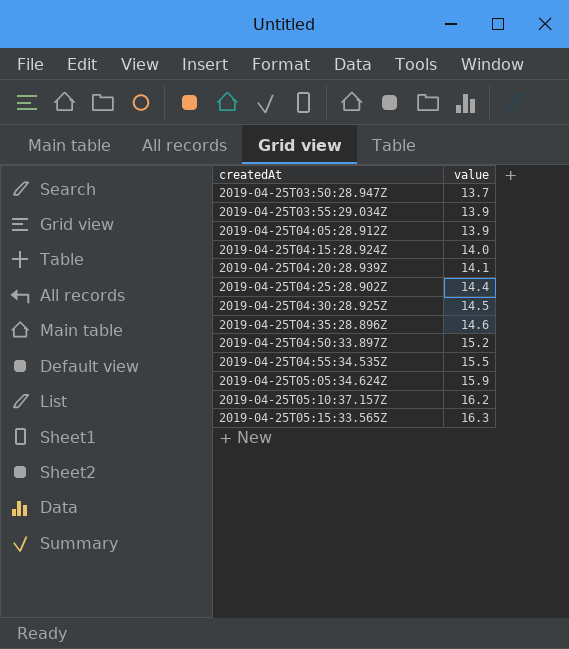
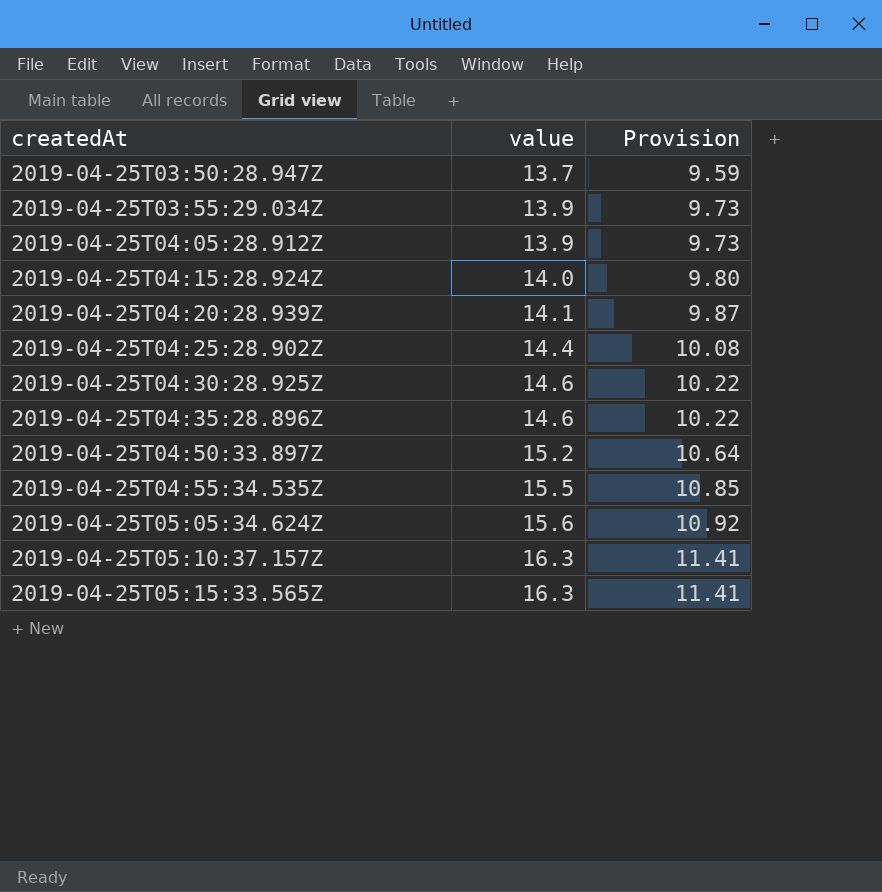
column Provision | formula: none -> [value] * 0.7
2019-04-25T04:30:28.925Z | value: 14.5 -> 14.6
2019-04-25T05:05:34.624Z | value: 15.9 -> 15.6
2019-04-25T05:10:37.157Z | value: 16.2 -> 16.3

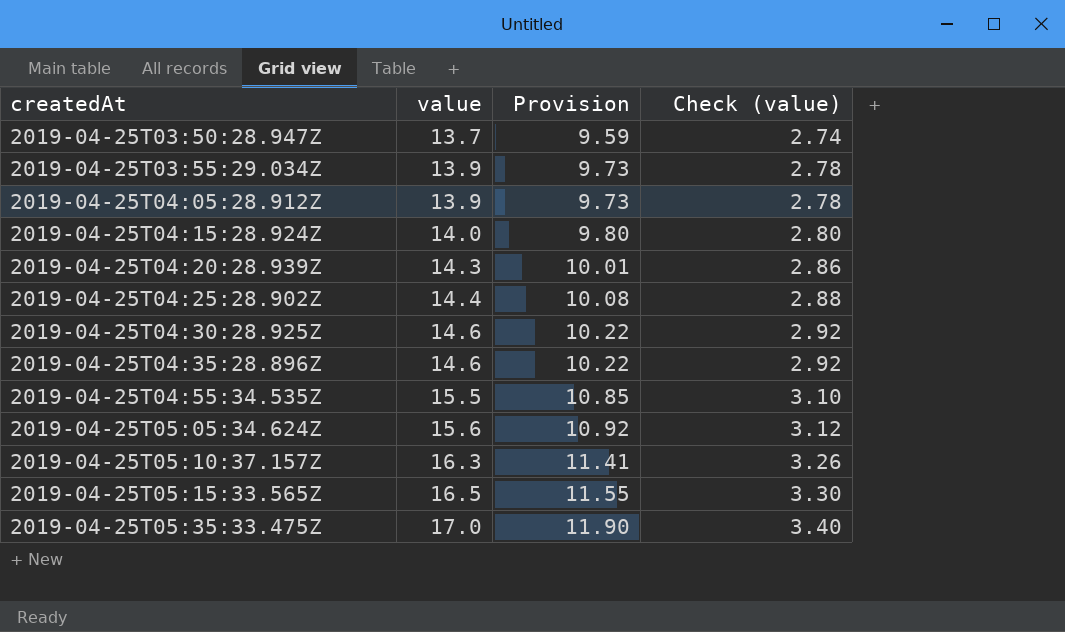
column Check (value) | formula: none -> [value] * 0.2
row 2019-04-25T04:50:33.897Z: 15.2 | 10.64 -> none
2019-04-25T04:20:28.939Z | value: 14.1 -> 14.3
2019-04-25T04:20:28.939Z | Provision: 9.87 -> 10.01
2019-04-25T05:15:33.565Z | value: 16.3 -> 16.5
2019-04-25T05:15:33.565Z | Provision: 11.41 -> 11.55
row 2019-04-25T05:35:33.475Z: none -> 17.0 | 11.90 | 3.40

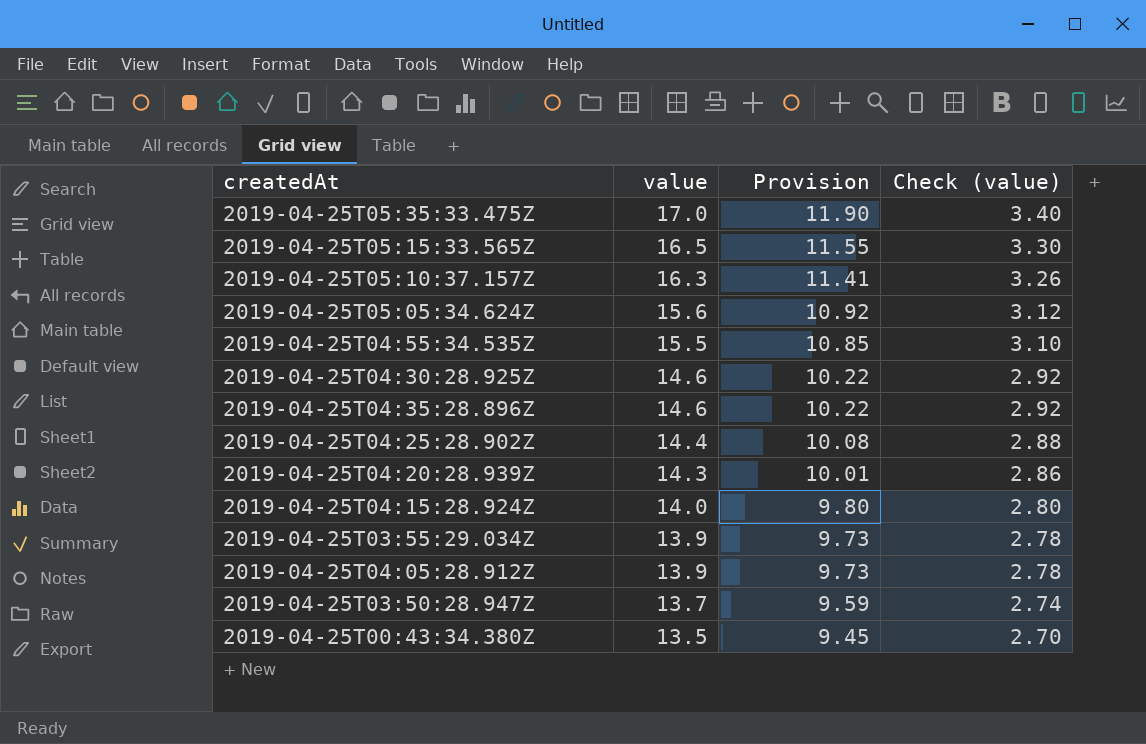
row order: createdAt ascending -> value descending
row 2019-04-25T00:43:34.380Z: none -> 13.5 | 9.45 | 2.70

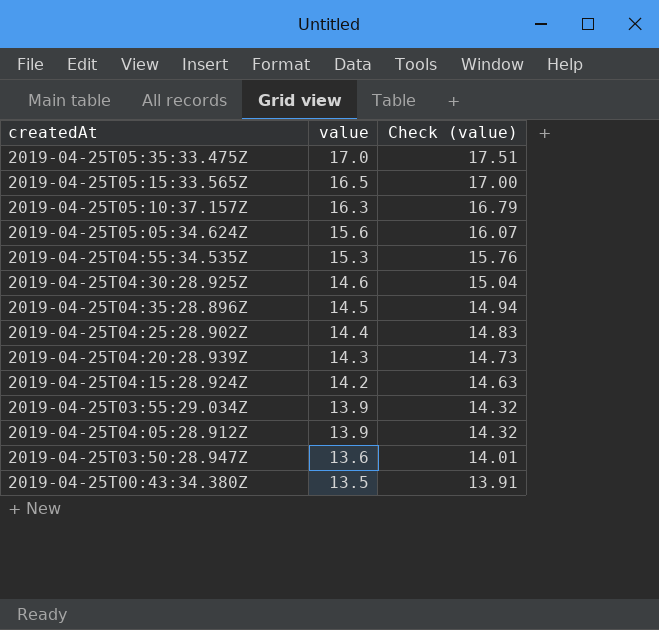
column Provision | formula: [value] * 0.7 -> none
column Check (value) | formula: [value] * 0.2 -> [value] * 1.03
2019-04-25T04:55:34.535Z | value: 15.5 -> 15.3
2019-04-25T04:35:28.896Z | value: 14.6 -> 14.5
2019-04-25T04:15:28.924Z | value: 14.0 -> 14.2
2019-04-25T03:50:28.947Z | value: 13.7 -> 13.6

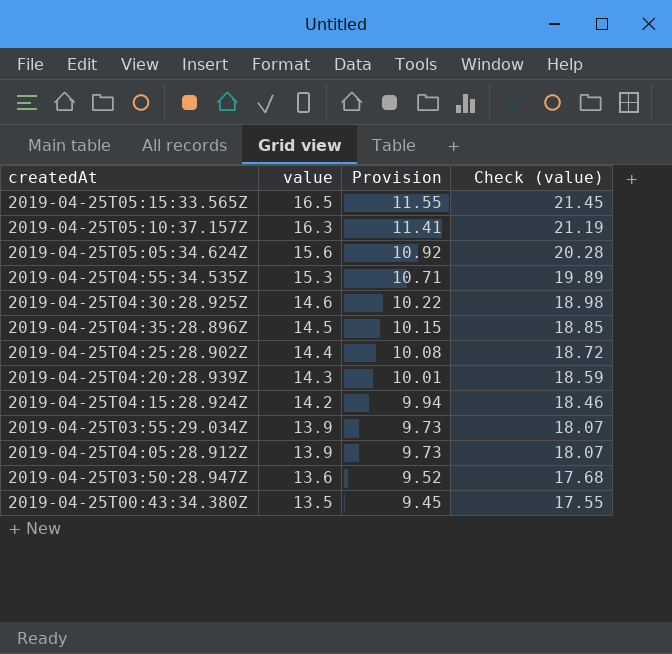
column Provision | formula: none -> [value] * 0.7
column Check (value) | formula: [value] * 1.03 -> [value] * 1.3
row 2019-04-25T05:35:33.475Z: 17.0 | 17.51 -> none

